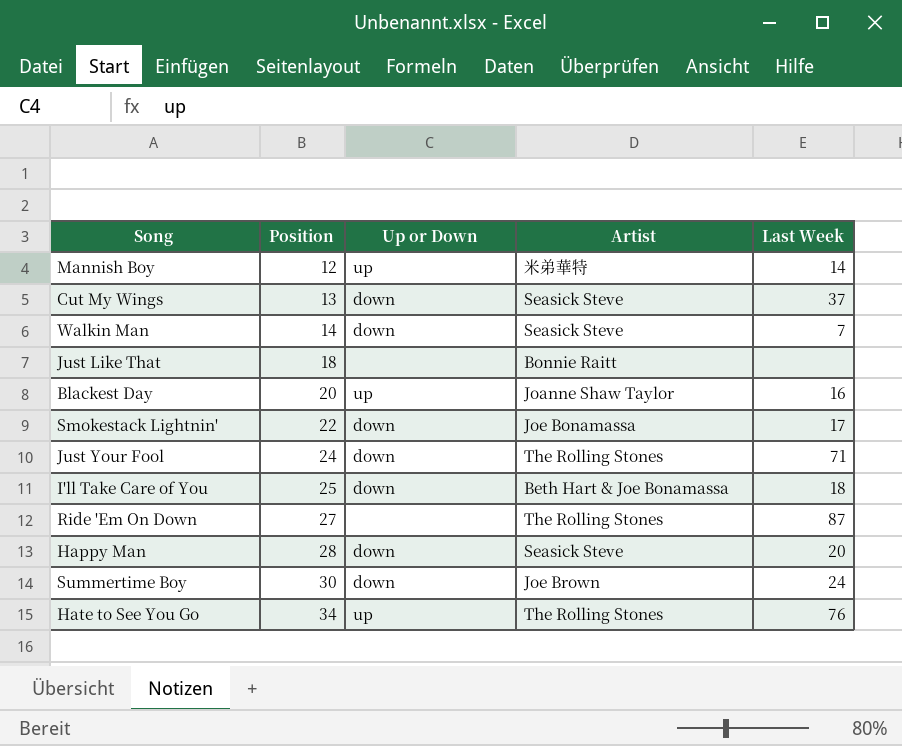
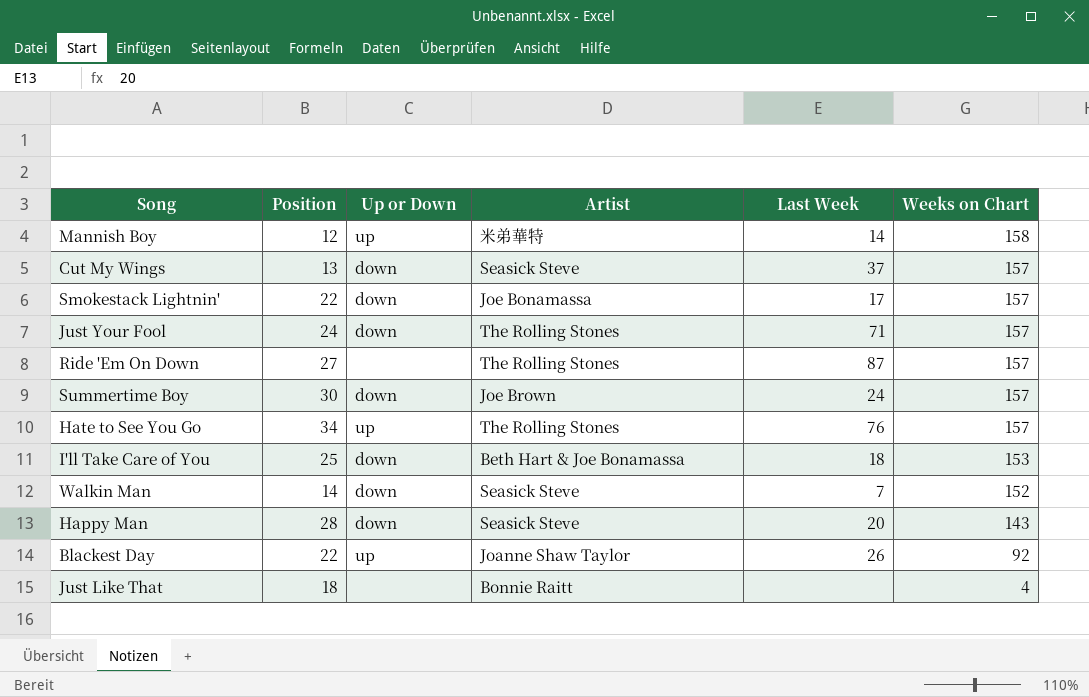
row order: Position ascending -> Weeks on Chart descending
column Weeks on Chart | position: none -> 6
Blackest Day | Position: 20 -> 22
Blackest Day | Last Week: 16 -> 26

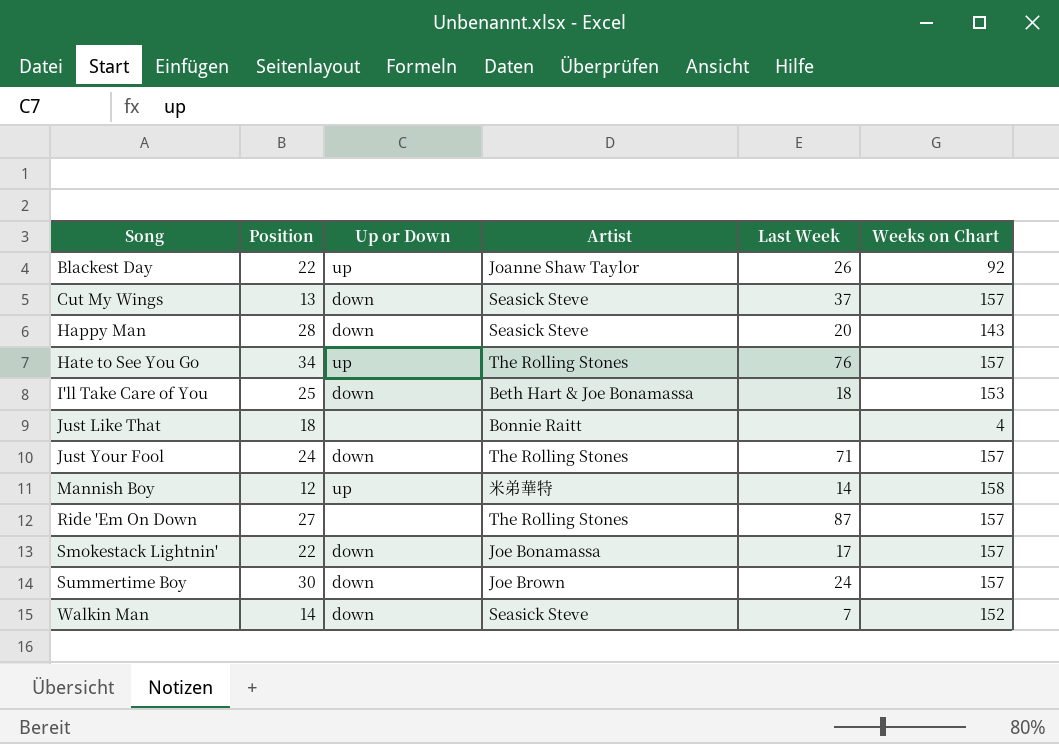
row order: Weeks on Chart descending -> Song ascending

